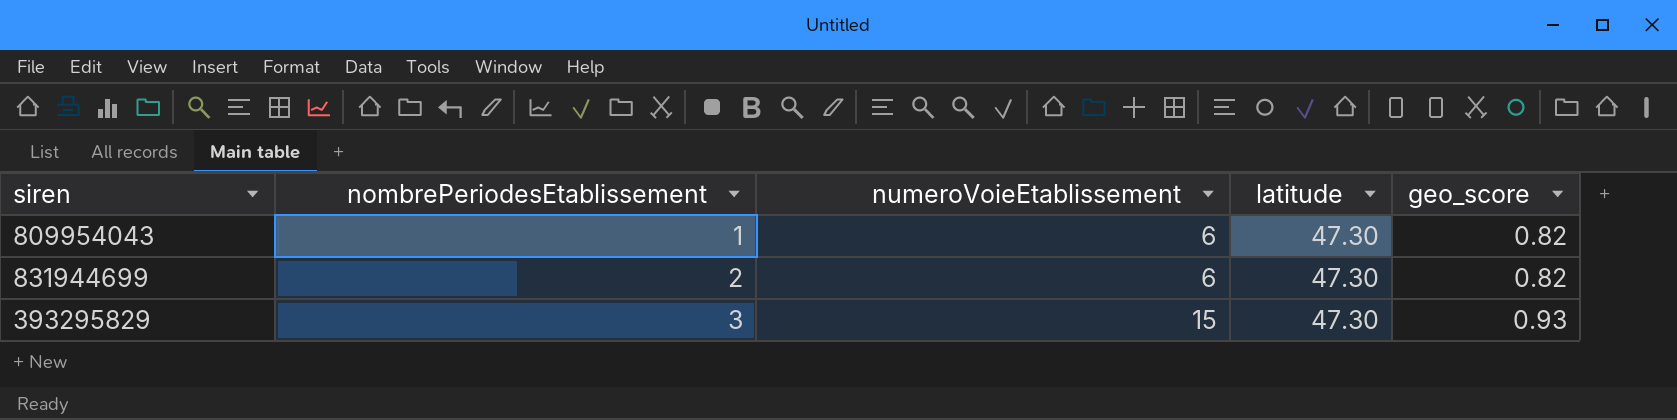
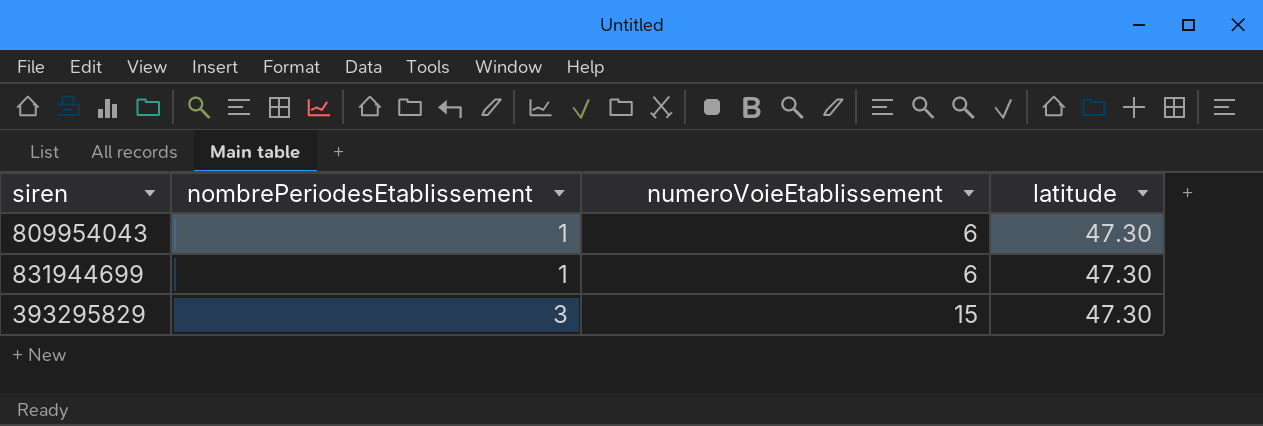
column geo_score | position: 5 -> none
831944699 | nombrePeriodesEtablissement: 2 -> 1

